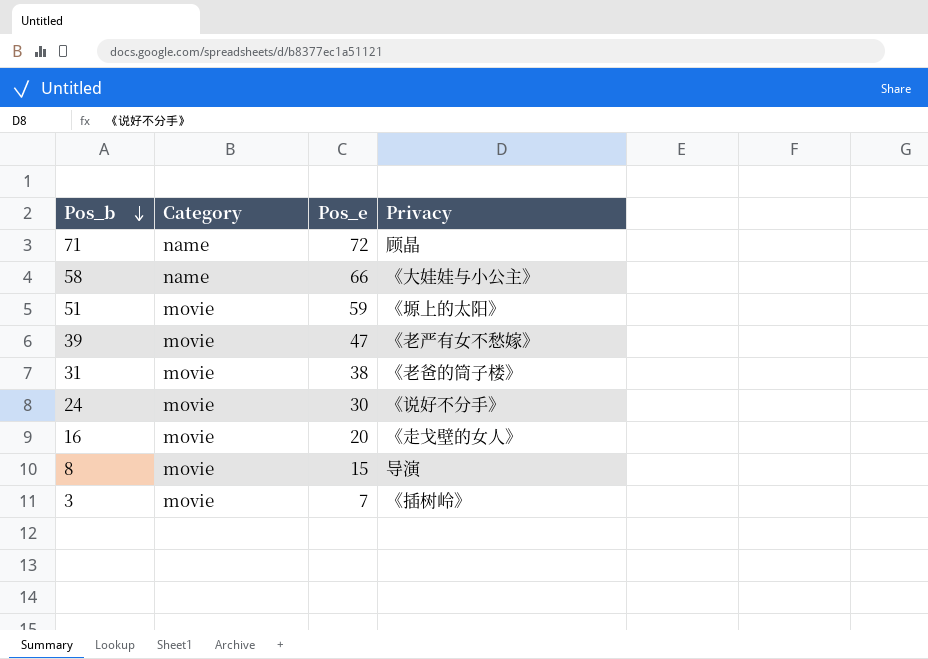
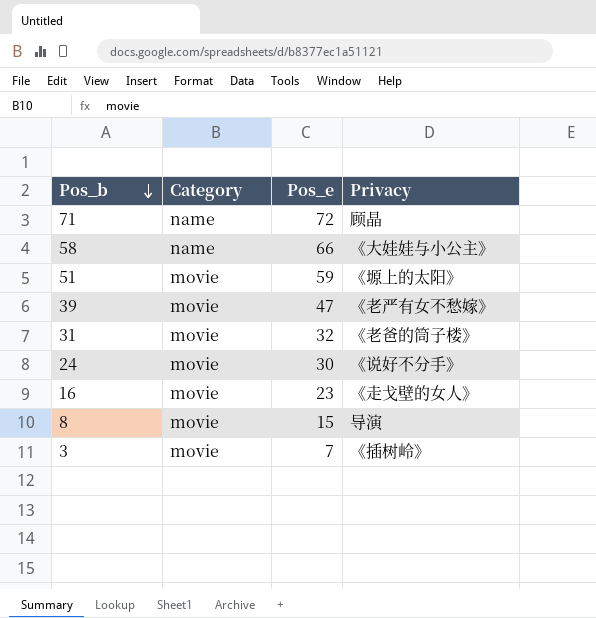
31 | Pos_e: 38 -> 32
16 | Pos_e: 20 -> 23

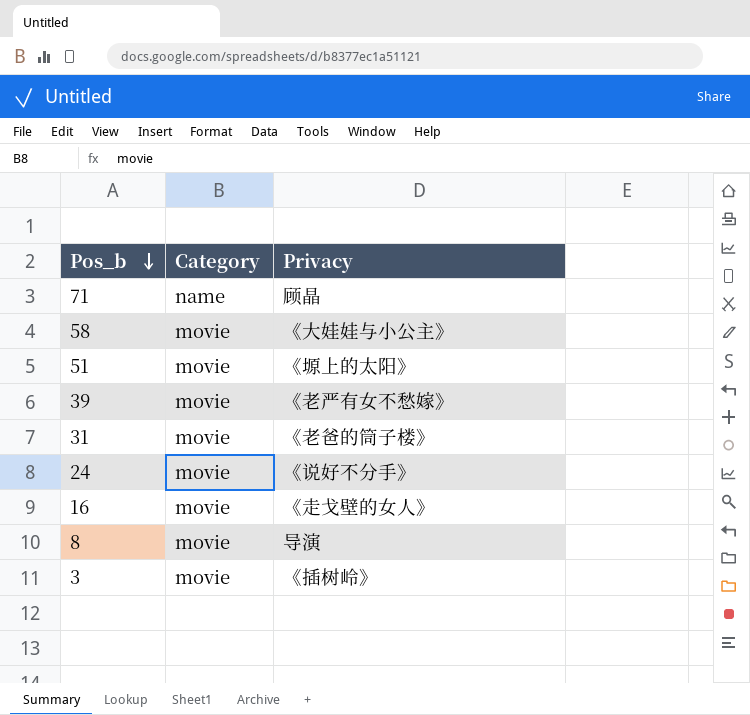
column Pos_e | position: 3 -> none
58 | Category: name -> movie

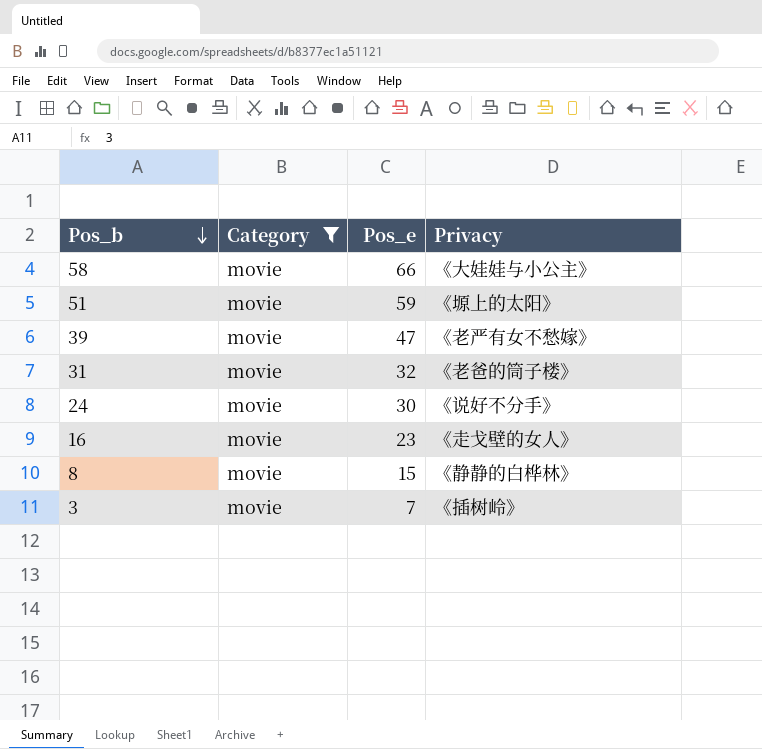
filter: none -> Category = movie
column Pos_e | position: none -> 3
8 | Privacy: 导演 -> 《静静的白桦林》

